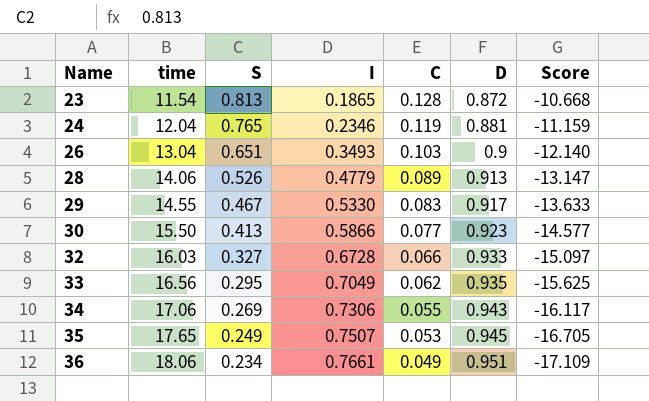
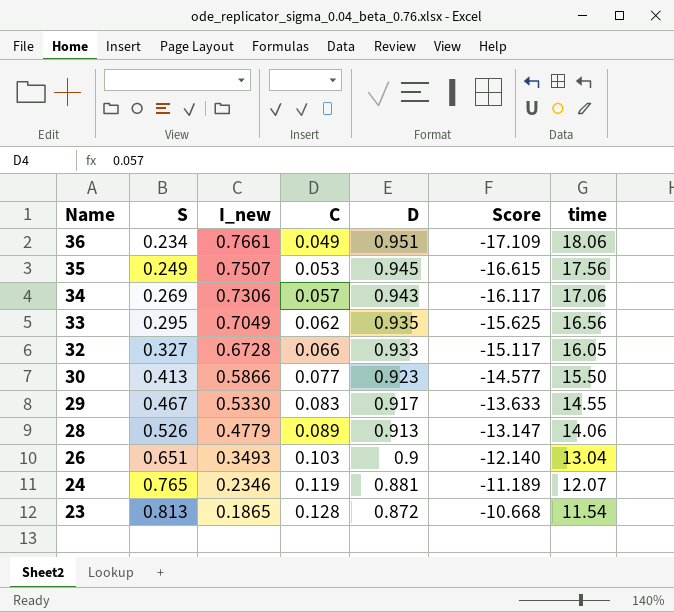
row order: Name ascending -> Name descending
column name: I -> I_new
column time | position: 2 -> 7
35 | Score: -16.705 -> -16.615
35 | time: 17.65 -> 17.56
34 | C: 0.055 -> 0.057
32 | Score: -15.097 -> -15.117
32 | time: 16.03 -> 16.05
24 | Score: -11.159 -> -11.189
24 | time: 12.04 -> 12.07

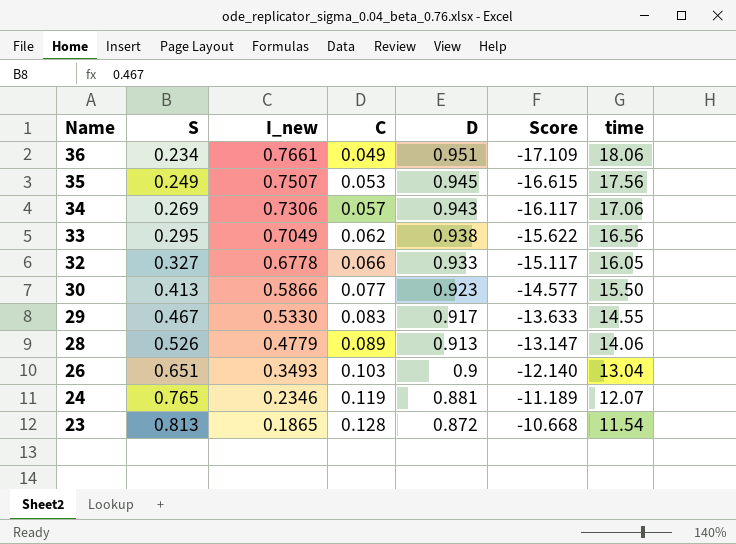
33 | D: 0.935 -> 0.938
33 | Score: -15.625 -> -15.622
32 | I_new: 0.6728 -> 0.6778

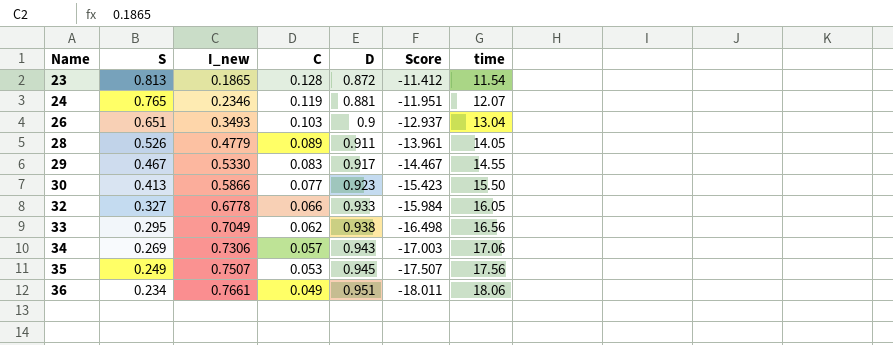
row order: Name descending -> Name ascending
column Score | formula: [D] - [time] -> [C] - [time]
28 | D: 0.913 -> 0.911
28 | time: 14.06 -> 14.05

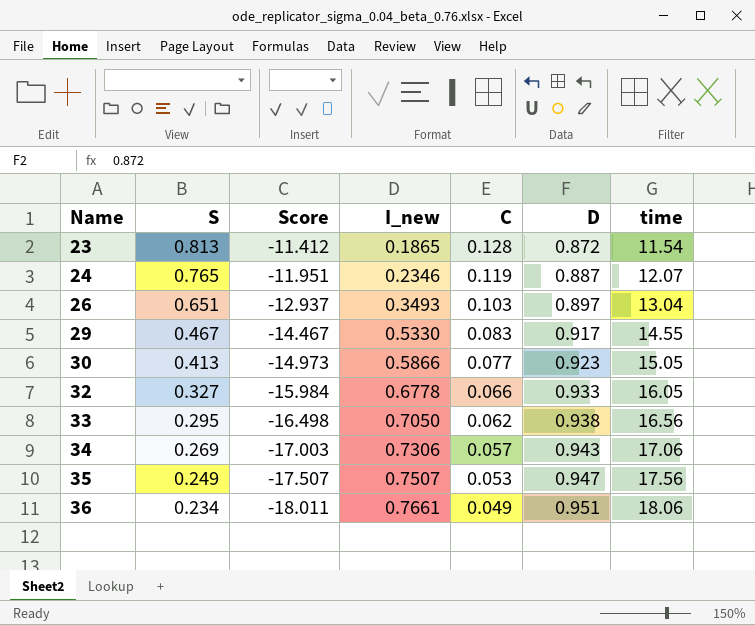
column Score | position: 6 -> 3
row 28: 0.526 | 0.4779 | 0.089 | 0.911 | -13.961 | 14.05 -> none
24 | D: 0.881 -> 0.887
26 | D: 0.9 -> 0.897
30 | Score: -15.423 -> -14.973
30 | time: 15.50 -> 15.05
33 | I_new: 0.7049 -> 0.7050
35 | D: 0.945 -> 0.947

